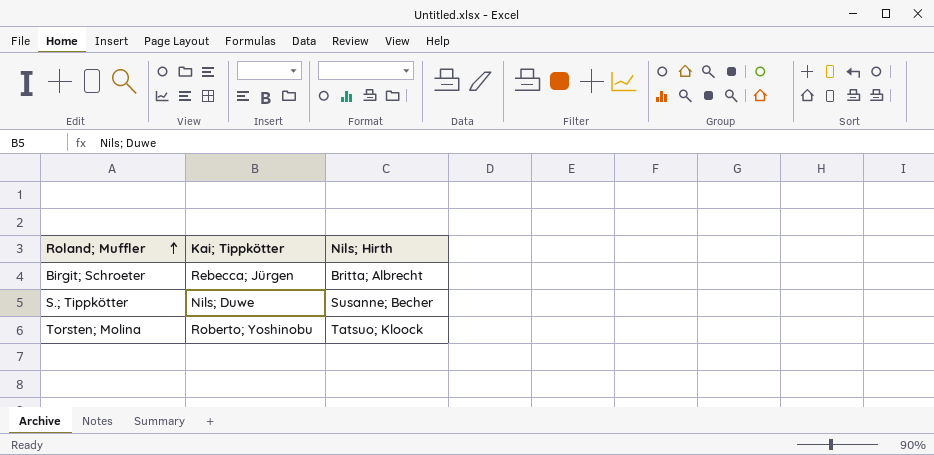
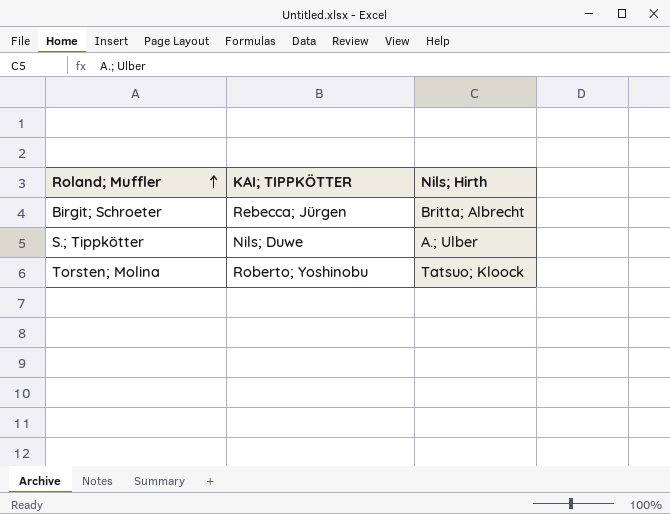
column name: Kai; Tippkötter -> KAI; TIPPKÖTTER
S.; Tippkötter | Nils; Hirth: Susanne; Becher -> A.; Ulber

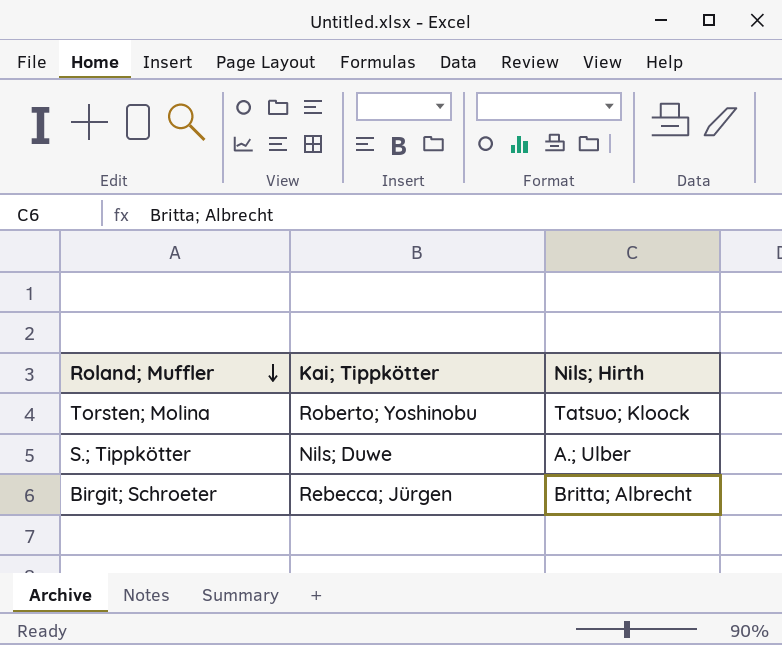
row order: Roland; Muffler ascending -> Roland; Muffler descending
column name: KAI; TIPPKÖTTER -> Kai; Tippkötter

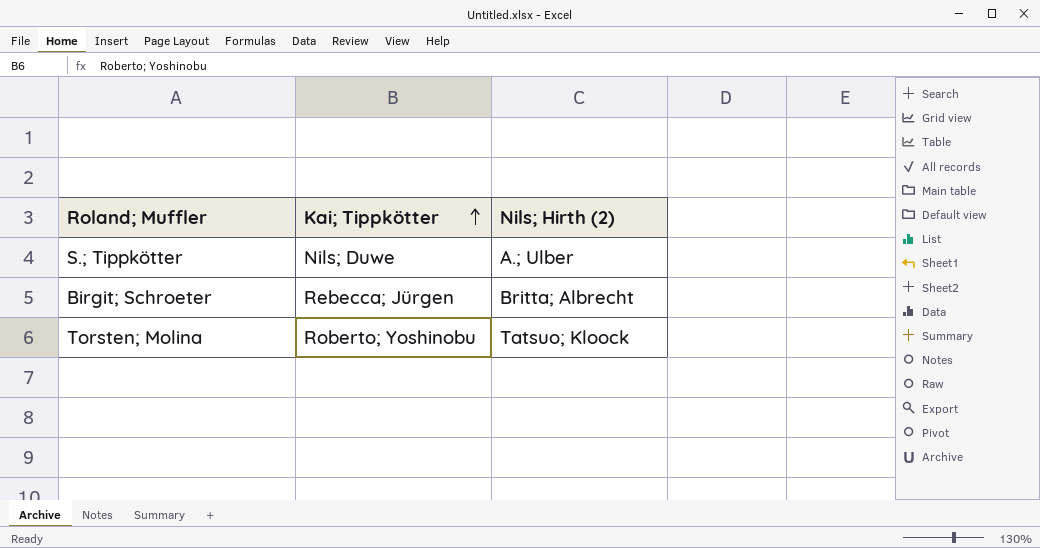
row order: Roland; Muffler descending -> Kai; Tippkötter ascending
column name: Nils; Hirth -> Nils; Hirth (2)

